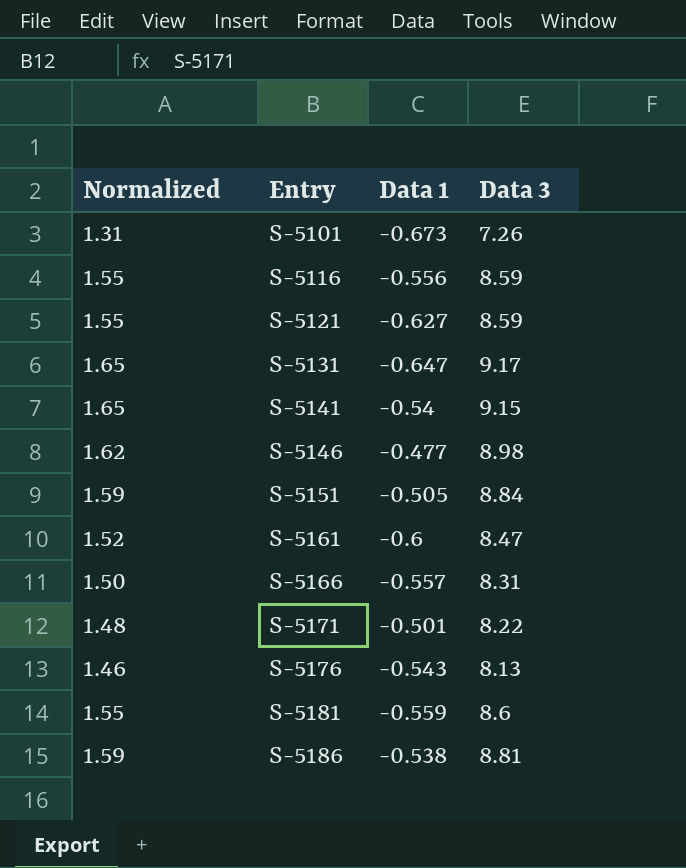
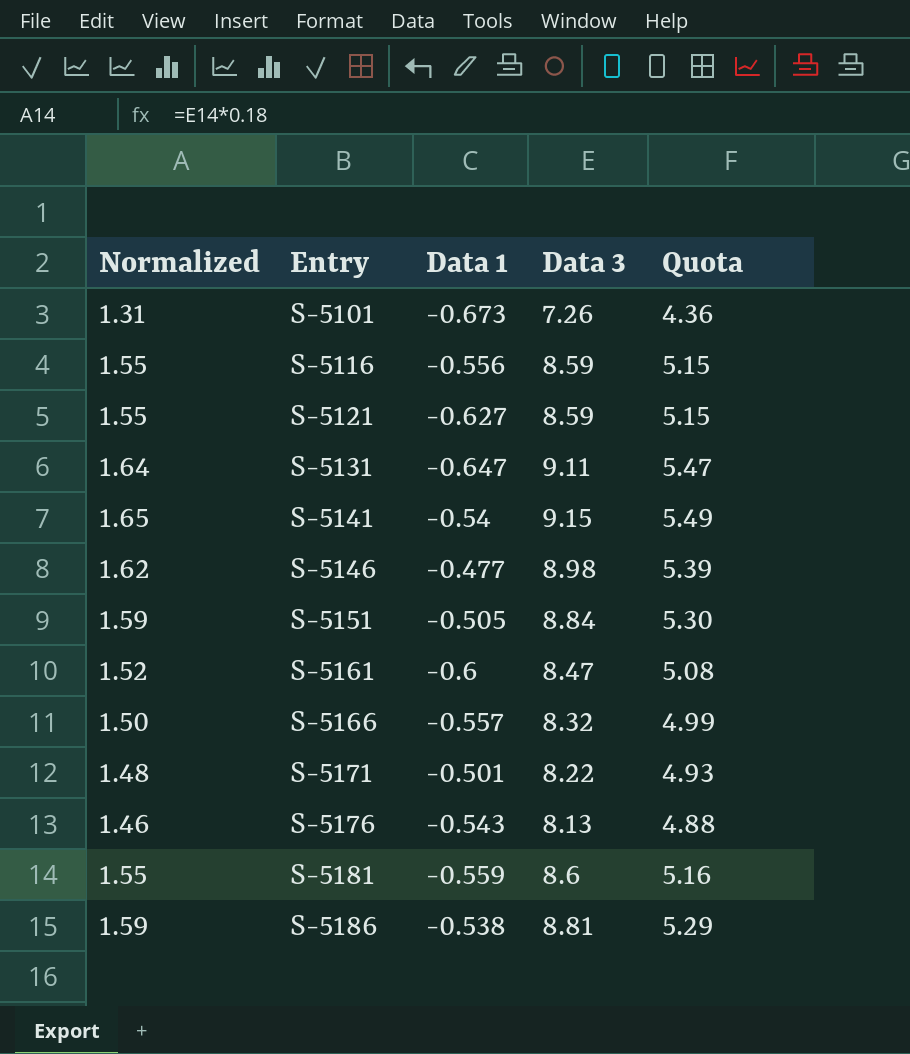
column Quota | formula: none -> [Data 3] * 0.6
S-5131 | Normalized: 1.65 -> 1.64
S-5131 | Data 3: 9.17 -> 9.11
S-5166 | Data 3: 8.31 -> 8.32

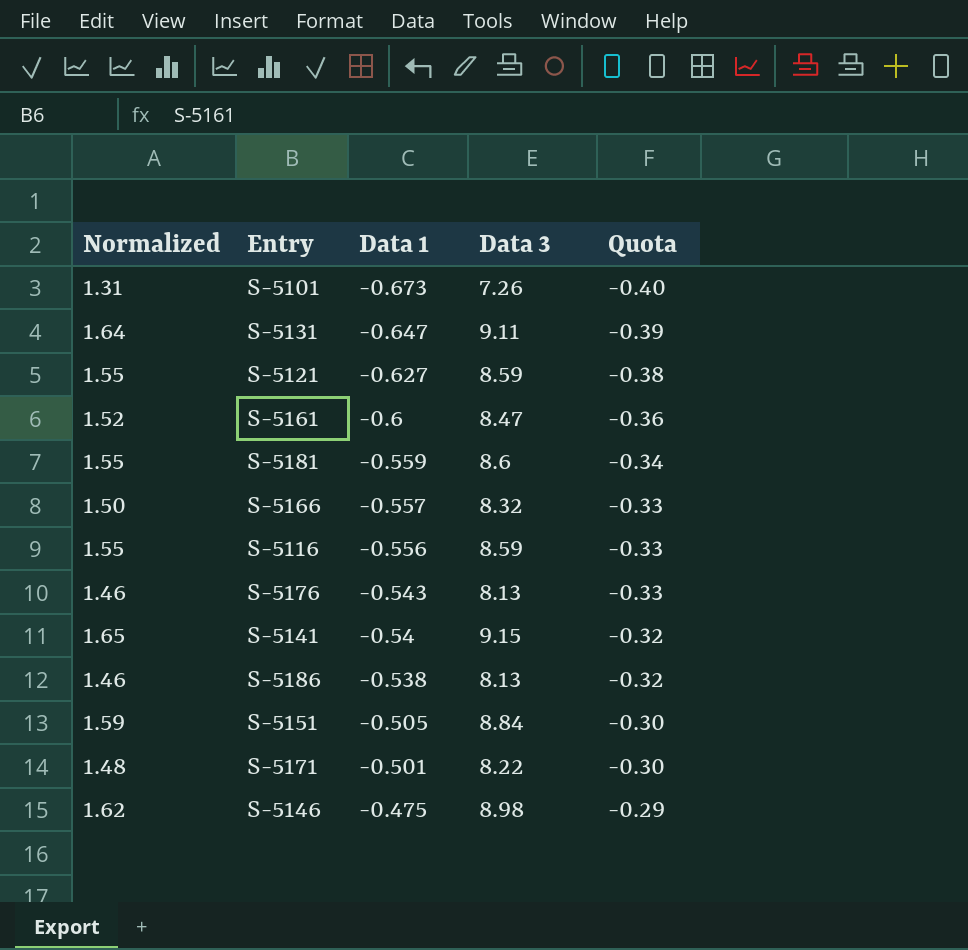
row order: Entry ascending -> Data 1 ascending
column Quota | formula: [Data 3] * 0.6 -> [Data 1] * 0.6
S-5186 | Normalized: 1.59 -> 1.46
S-5186 | Data 3: 8.81 -> 8.13
S-5146 | Data 1: -0.477 -> -0.475

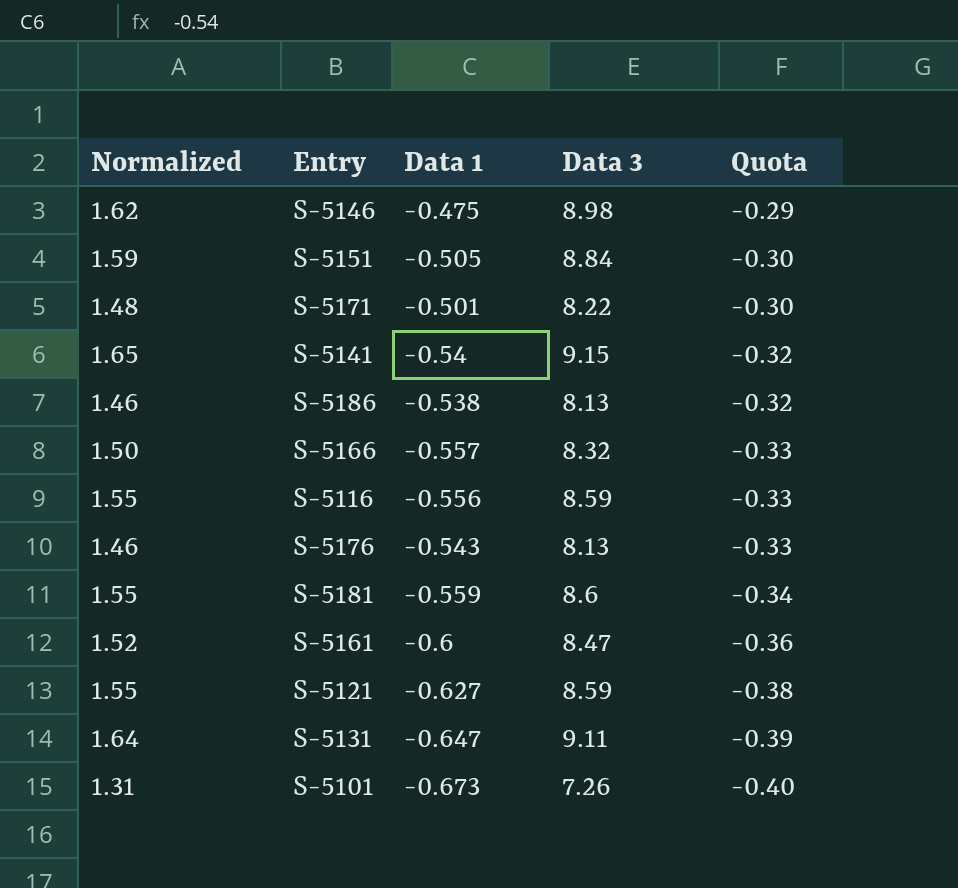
row order: Data 1 ascending -> Quota descending

